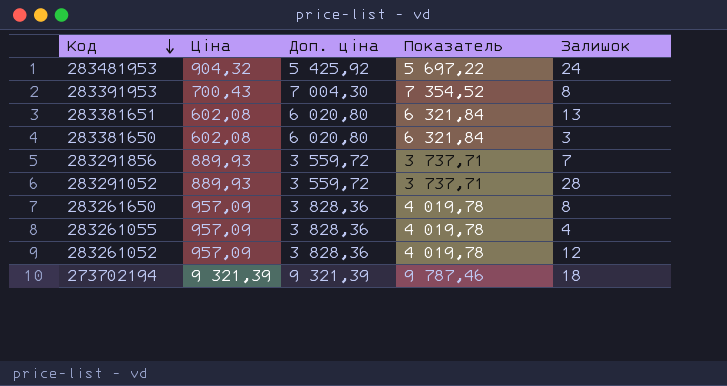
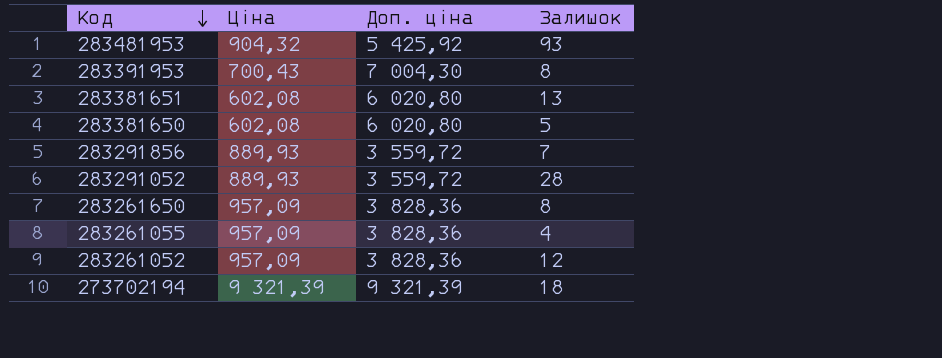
column Показатель | formula: [Доп. ціна] * 1,05 -> none
283481953 | Залишок: 24 -> 93
283381650 | Залишок: 3 -> 5

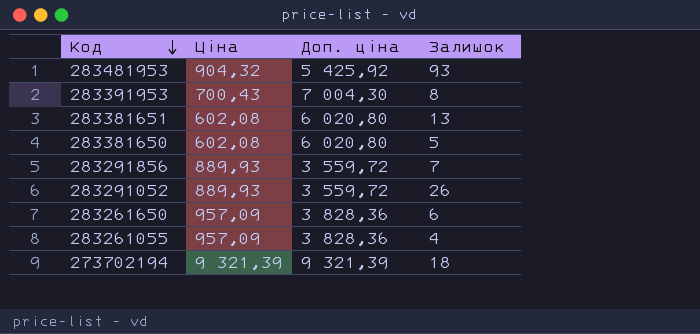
row 283261052: 957,09 | 3 828,36 | 12 -> none
283291052 | Залишок: 28 -> 26
283261650 | Залишок: 8 -> 6

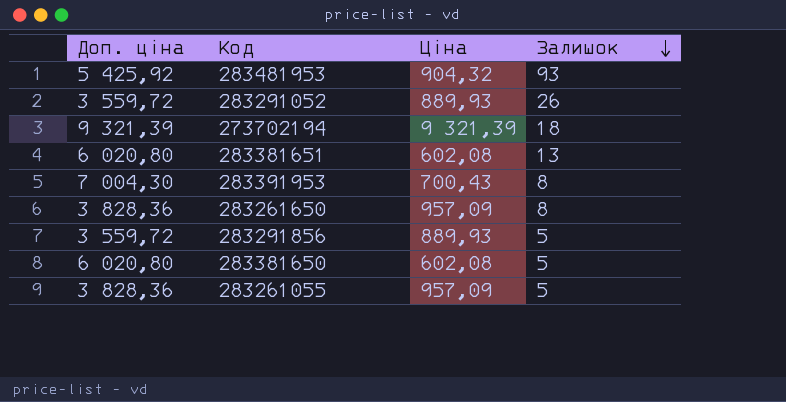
row order: Код descending -> Залишок descending
column Доп. ціна | position: 3 -> 1
283261650 | Залишок: 6 -> 8
283291856 | Залишок: 7 -> 5
283261055 | Залишок: 4 -> 5

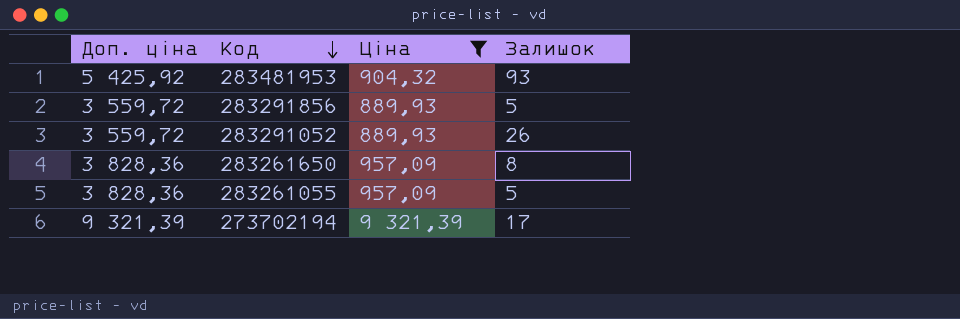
filter: none -> Ціна >= 889,93
row order: Залишок descending -> Код descending
273702194 | Залишок: 18 -> 17

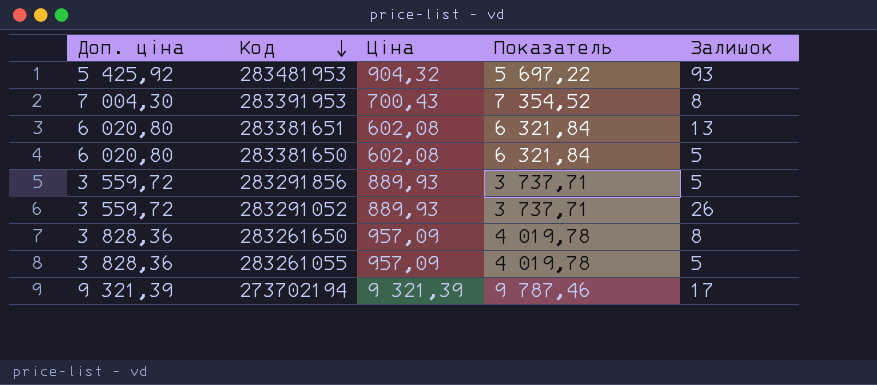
filter: Ціна >= 889,93 -> none
column Показатель | formula: none -> [Доп. ціна] * 1,05

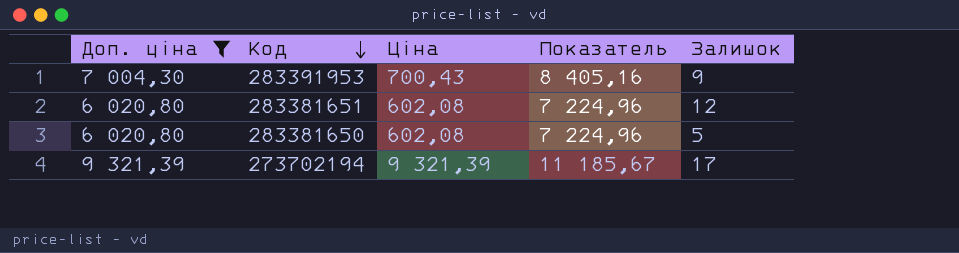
filter: none -> Доп. ціна >= 6 020,80
column Показатель | formula: [Доп. ціна] * 1,05 -> [Доп. ціна] * 1,2
283391953 | Залишок: 8 -> 9
283381651 | Залишок: 13 -> 12

